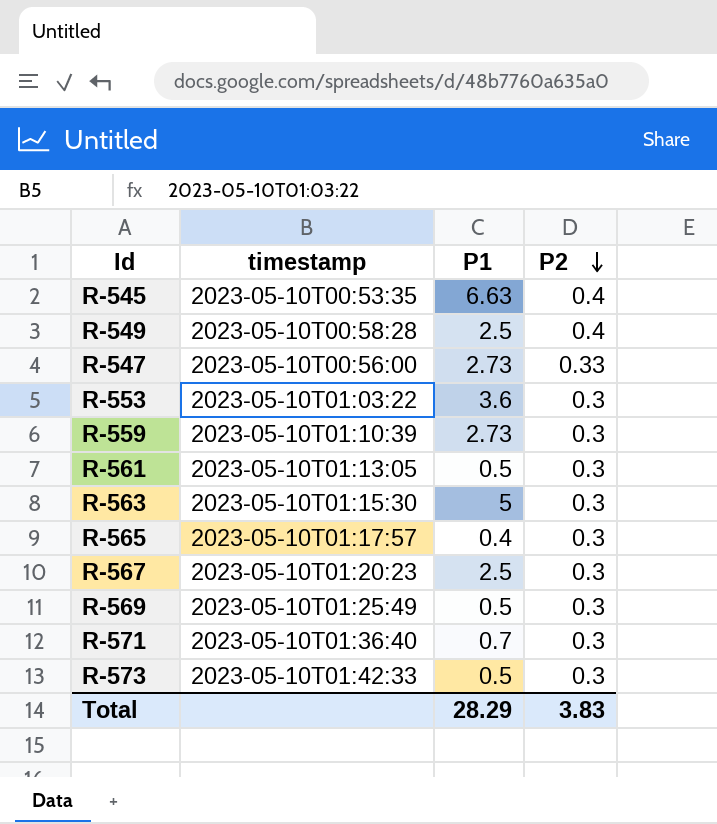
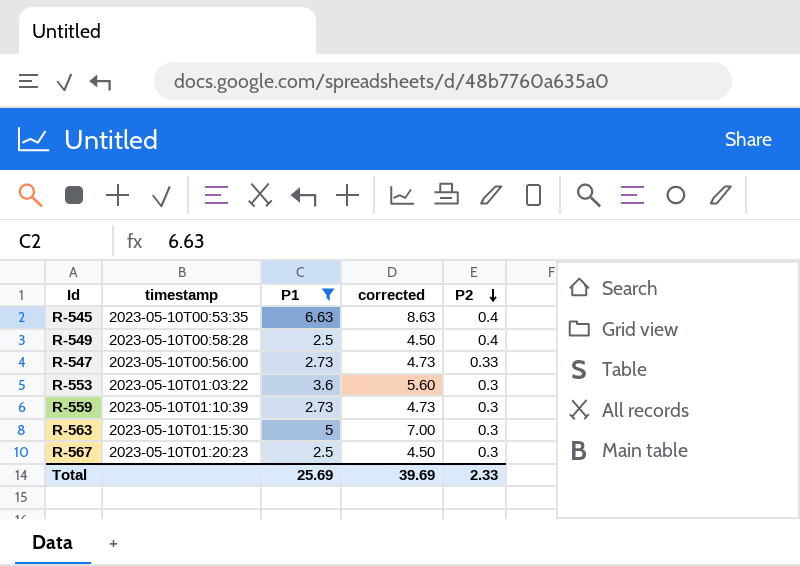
filter: none -> P1 >= 2.5
column corrected | formula: none -> [P1] + 2
Total | P1: 28.29 -> 25.69
Total | P2: 3.83 -> 2.33

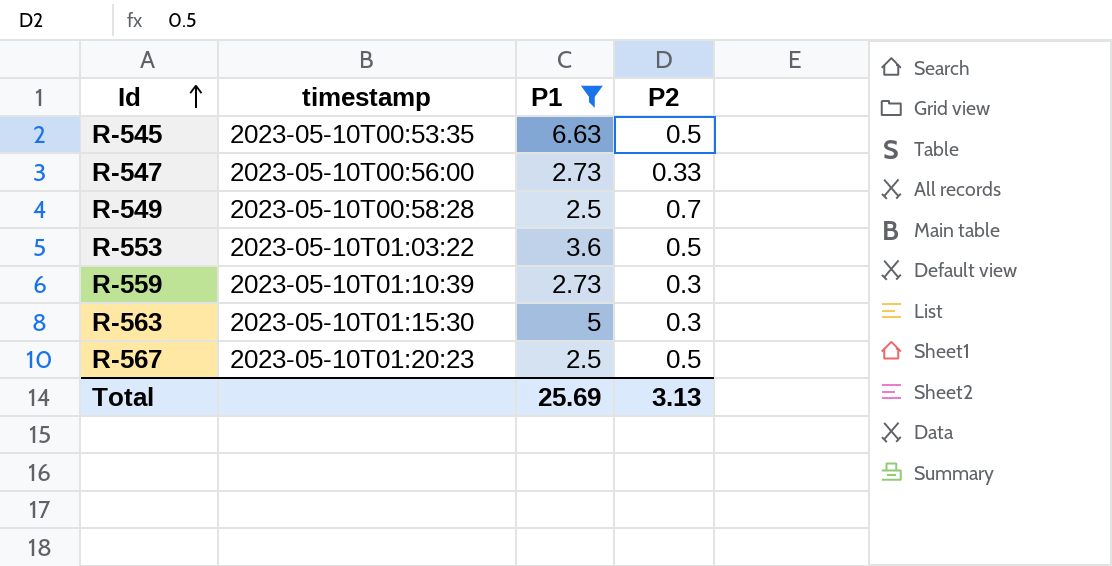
row order: P2 descending -> Id ascending
column corrected | formula: [P1] + 2 -> none
R-545 | P2: 0.4 -> 0.5
R-549 | P2: 0.4 -> 0.7
R-553 | P2: 0.3 -> 0.5
R-567 | P2: 0.3 -> 0.5
Total | P2: 2.33 -> 3.13

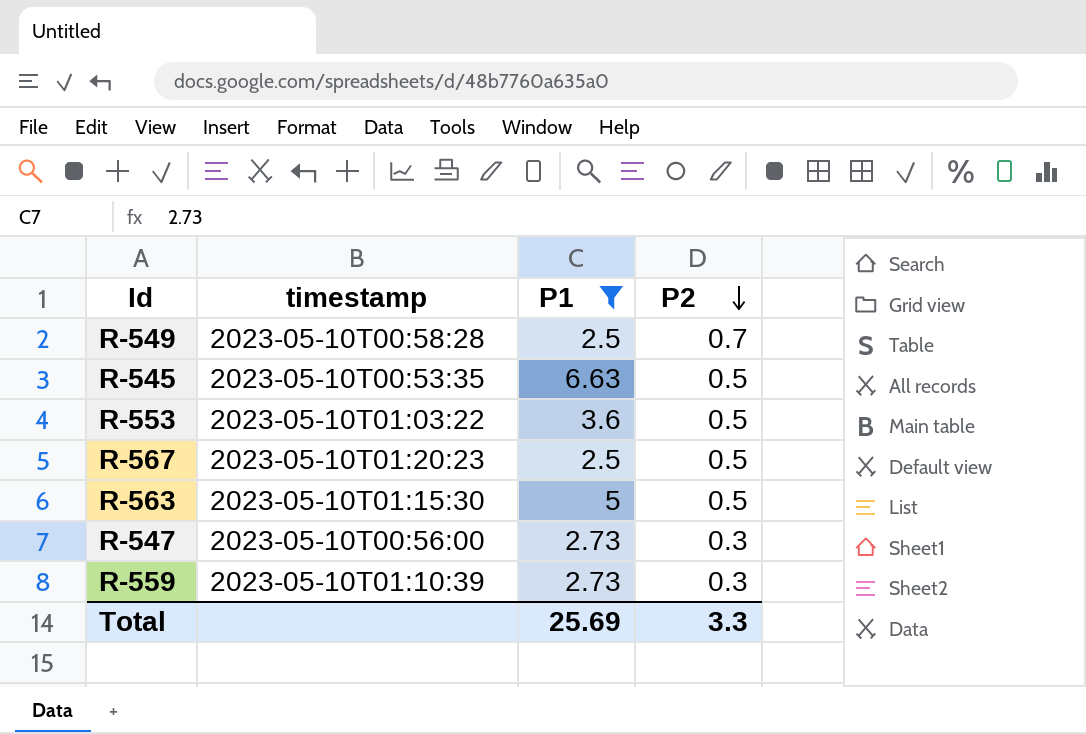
row order: Id ascending -> P2 descending
R-563 | P2: 0.3 -> 0.5
R-547 | P2: 0.33 -> 0.3
Total | P2: 3.13 -> 3.3

